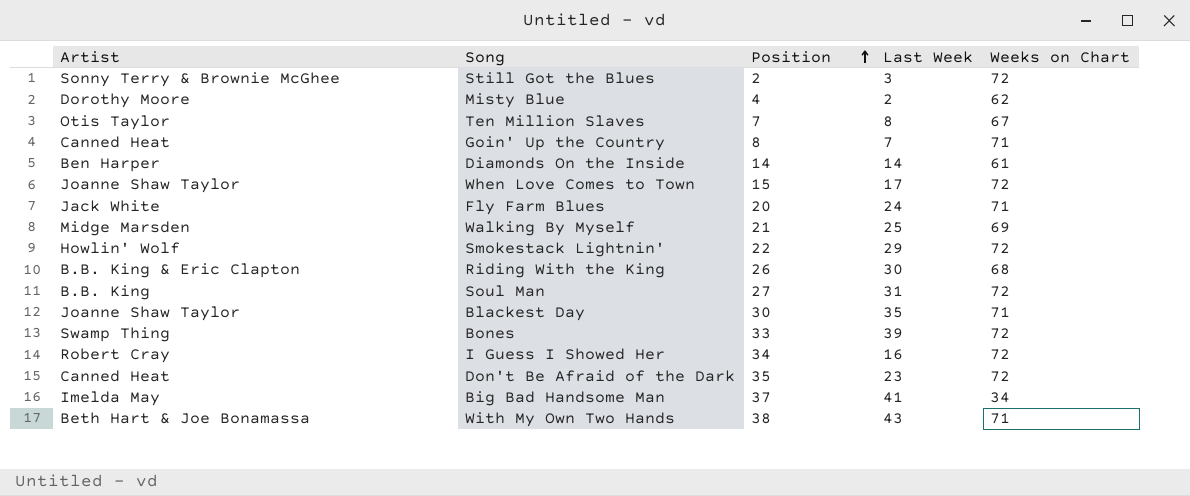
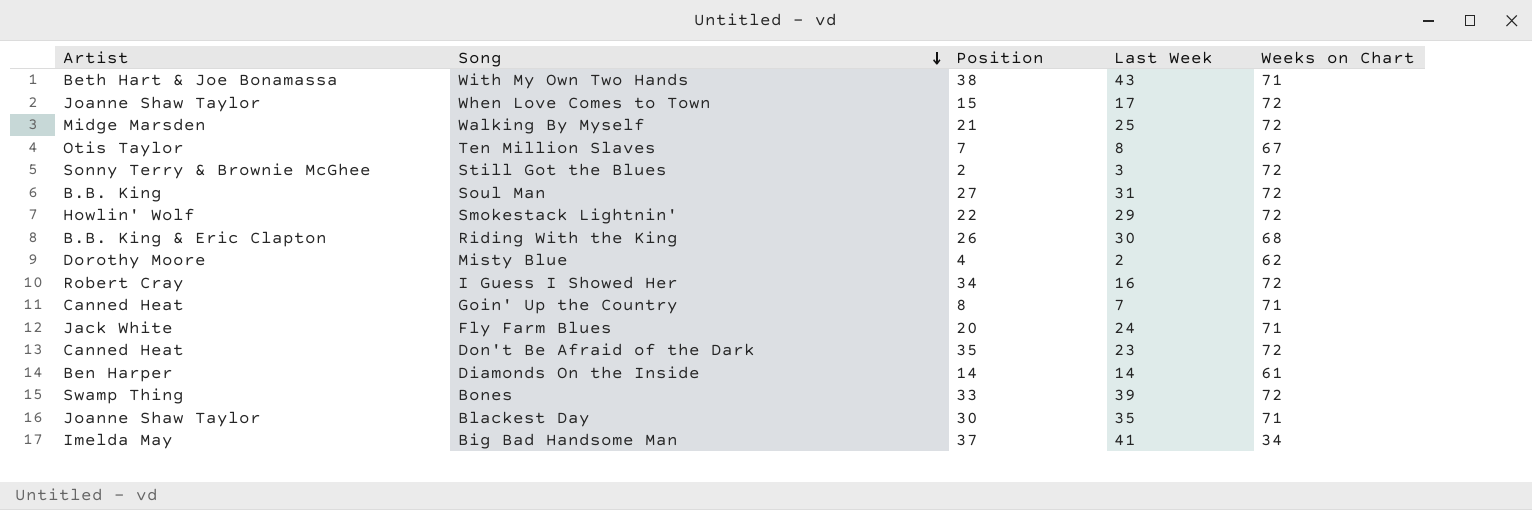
row order: Position ascending -> Song descending
Walking By Myself | Weeks on Chart: 69 -> 72

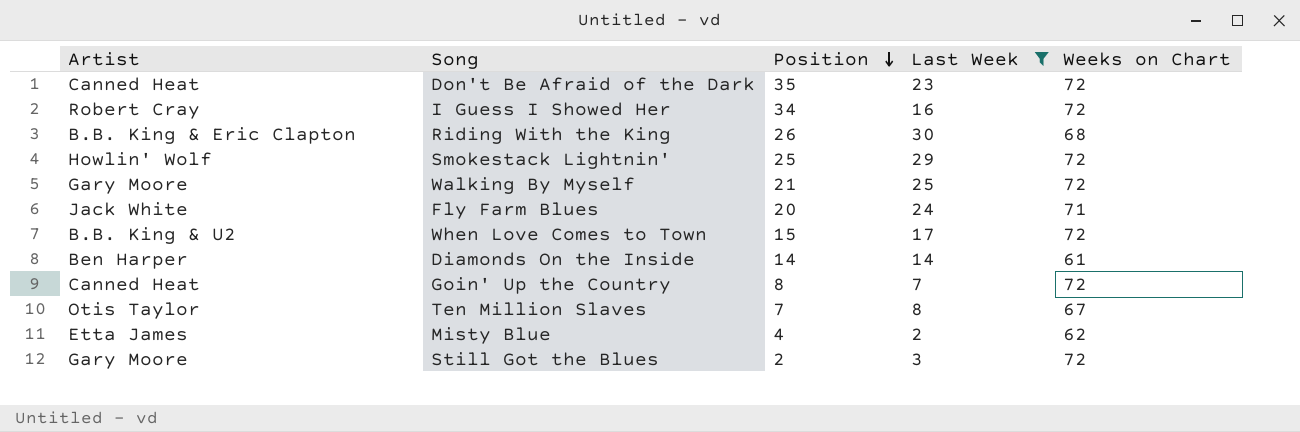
filter: none -> Last Week <= 30
row order: Song descending -> Position descending
Smokestack Lightnin' | Position: 22 -> 25
Walking By Myself | Artist: Midge Marsden -> Gary Moore
When Love Comes to Town | Artist: Joanne Shaw Taylor -> B.B. King & U2
Goin' Up the Country | Weeks on Chart: 71 -> 72
Misty Blue | Artist: Dorothy Moore -> Etta James
Still Got the Blues | Artist: Sonny Terry & Brownie McGhee -> Gary Moore

